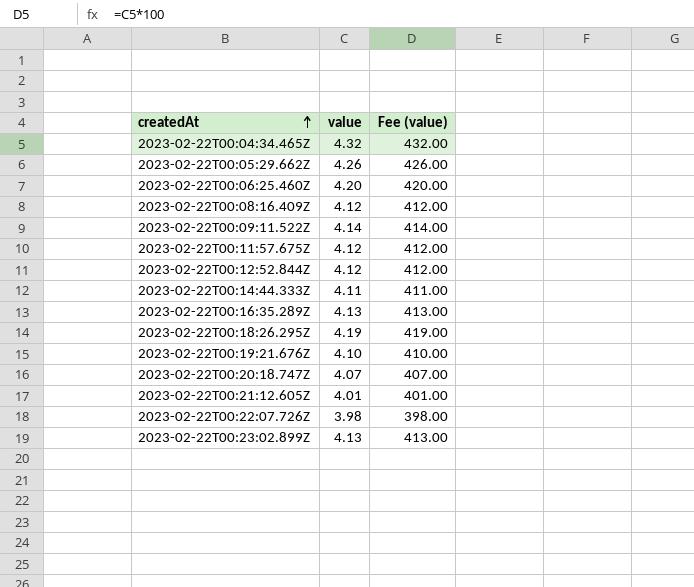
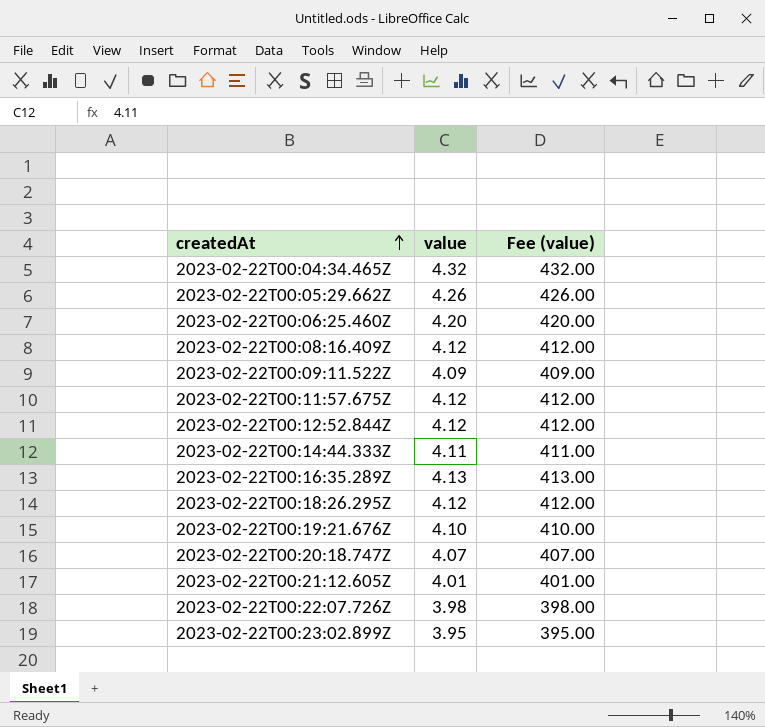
2023-02-22T00:09:11.522Z | value: 4.14 -> 4.09
2023-02-22T00:09:11.522Z | Fee (value): 414.00 -> 409.00
2023-02-22T00:18:26.295Z | value: 4.19 -> 4.12
2023-02-22T00:18:26.295Z | Fee (value): 419.00 -> 412.00
2023-02-22T00:23:02.899Z | value: 4.13 -> 3.95
2023-02-22T00:23:02.899Z | Fee (value): 413.00 -> 395.00

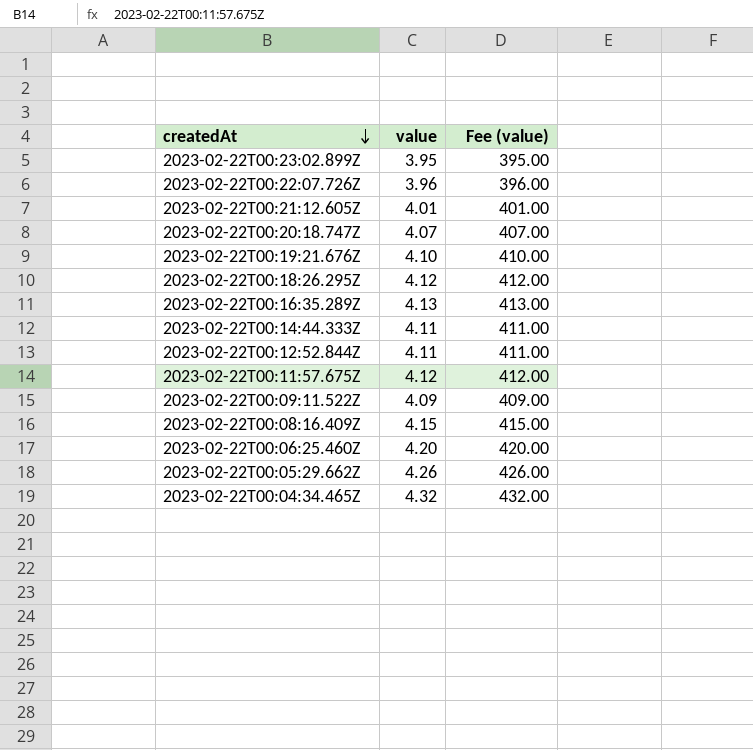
row order: createdAt ascending -> createdAt descending
2023-02-22T00:22:07.726Z | value: 3.98 -> 3.96
2023-02-22T00:22:07.726Z | Fee (value): 398.00 -> 396.00
2023-02-22T00:12:52.844Z | value: 4.12 -> 4.11
2023-02-22T00:12:52.844Z | Fee (value): 412.00 -> 411.00
2023-02-22T00:08:16.409Z | value: 4.12 -> 4.15
2023-02-22T00:08:16.409Z | Fee (value): 412.00 -> 415.00

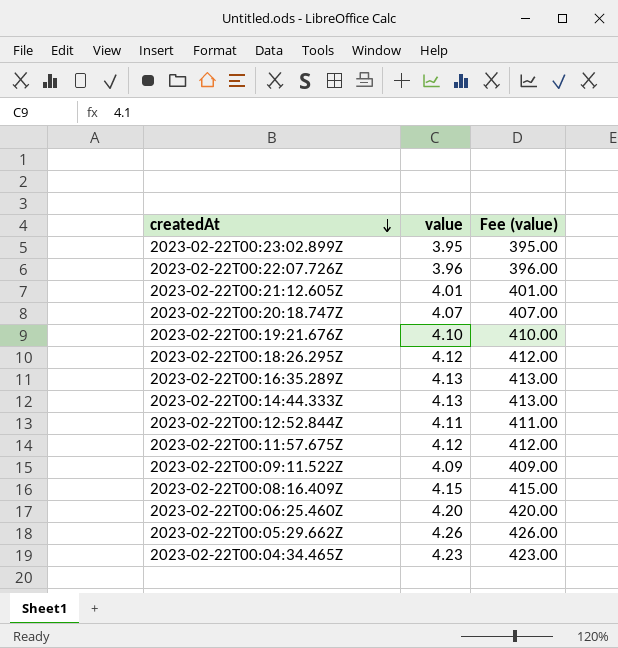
2023-02-22T00:14:44.333Z | value: 4.11 -> 4.13
2023-02-22T00:14:44.333Z | Fee (value): 411.00 -> 413.00
2023-02-22T00:04:34.465Z | value: 4.32 -> 4.23
2023-02-22T00:04:34.465Z | Fee (value): 432.00 -> 423.00

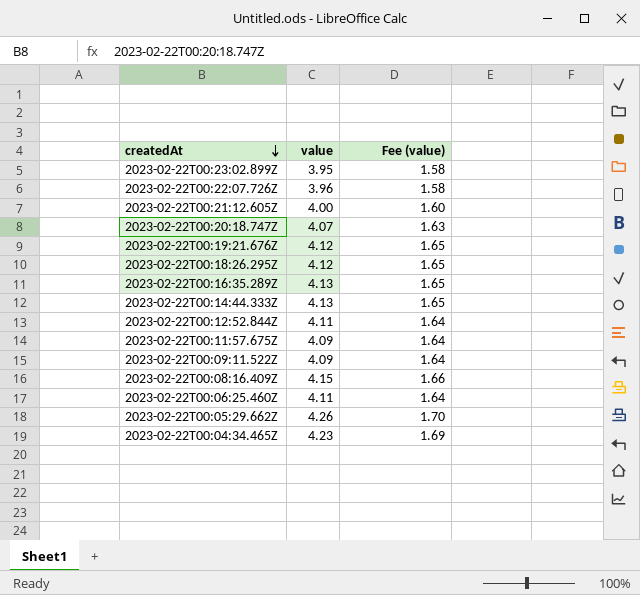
column Fee (value) | formula: [value] * 100 -> [value] * 0.4
2023-02-22T00:21:12.605Z | value: 4.01 -> 4.00
2023-02-22T00:19:21.676Z | value: 4.10 -> 4.12
2023-02-22T00:11:57.675Z | value: 4.12 -> 4.09
2023-02-22T00:06:25.460Z | value: 4.20 -> 4.11

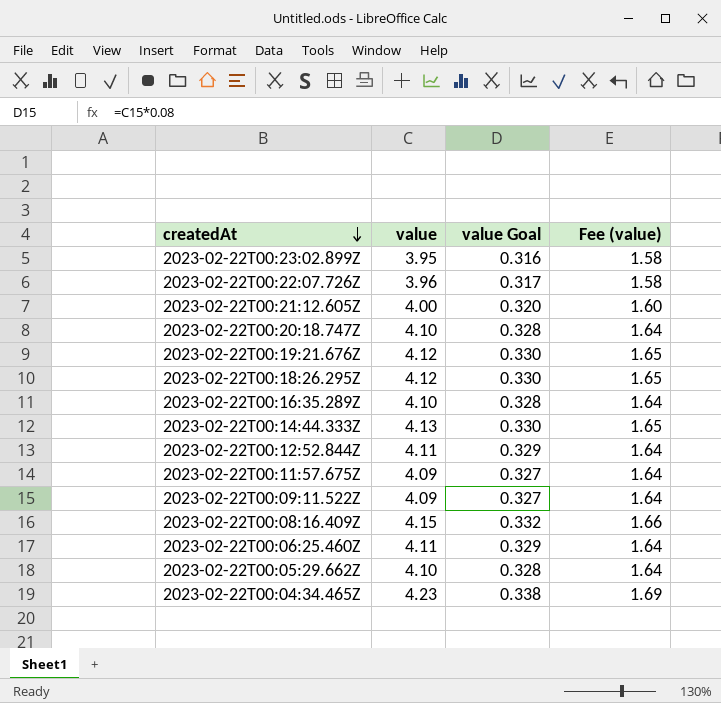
column value Goal | formula: none -> [value] * 0.08
2023-02-22T00:20:18.747Z | value: 4.07 -> 4.10
2023-02-22T00:20:18.747Z | Fee (value): 1.63 -> 1.64
2023-02-22T00:16:35.289Z | value: 4.13 -> 4.10
2023-02-22T00:16:35.289Z | Fee (value): 1.65 -> 1.64
2023-02-22T00:05:29.662Z | value: 4.26 -> 4.10
2023-02-22T00:05:29.662Z | Fee (value): 1.70 -> 1.64

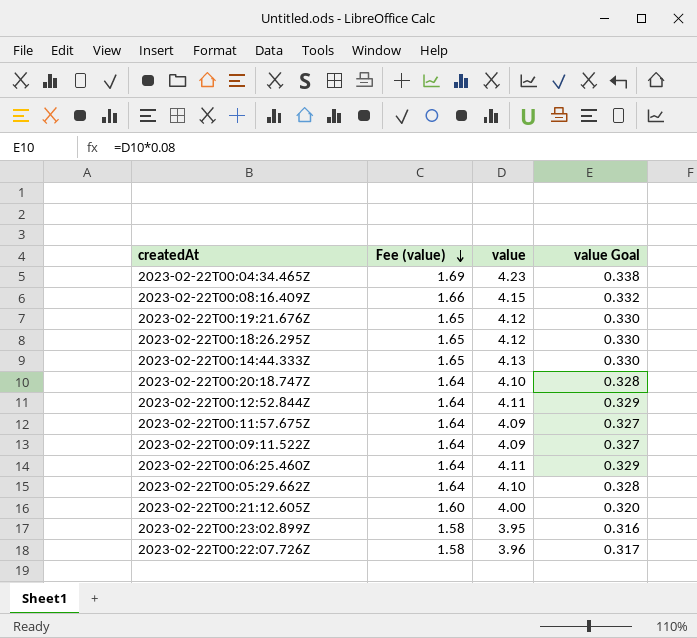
row order: createdAt descending -> Fee (value) descending
column Fee (value) | position: 4 -> 2
row 2023-02-22T00:16:35.289Z: 4.10 | 0.328 | 1.64 -> none

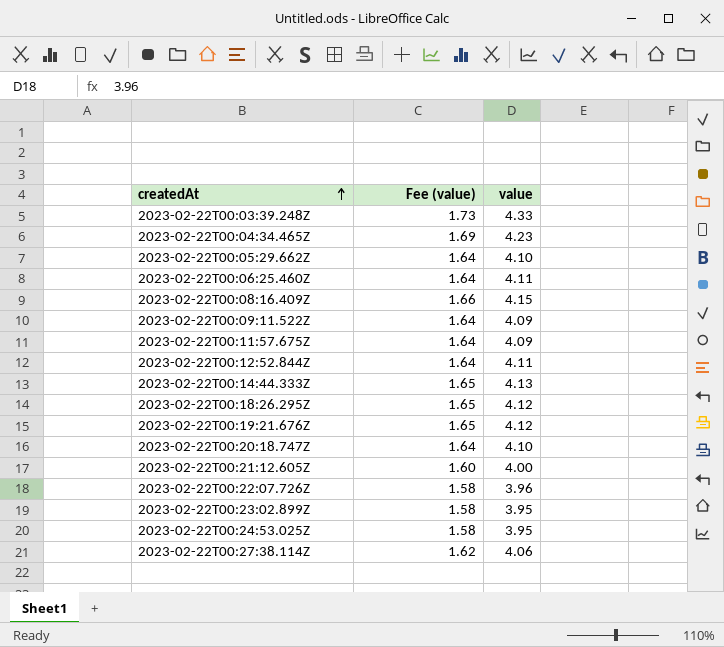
row order: Fee (value) descending -> createdAt ascending
column value Goal | formula: [value] * 0.08 -> none
row 2023-02-22T00:03:39.248Z: none -> 1.73 | 4.33
row 2023-02-22T00:24:53.025Z: none -> 1.58 | 3.95
row 2023-02-22T00:27:38.114Z: none -> 1.62 | 4.06

